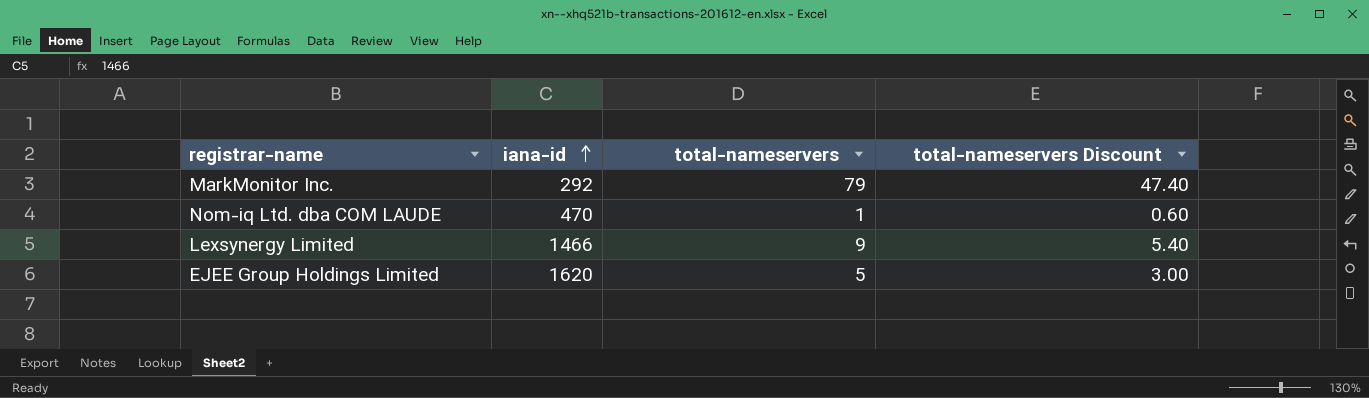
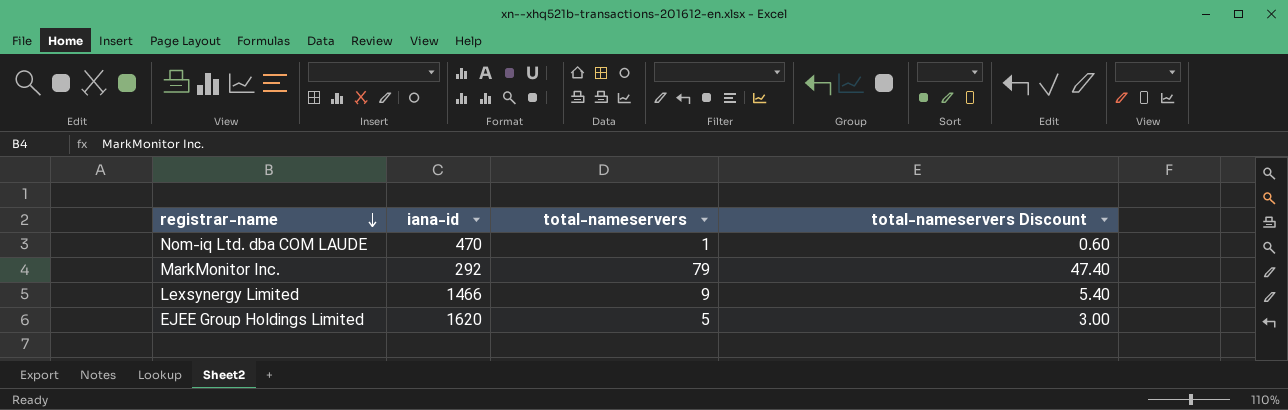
row order: iana-id ascending -> registrar-name descending

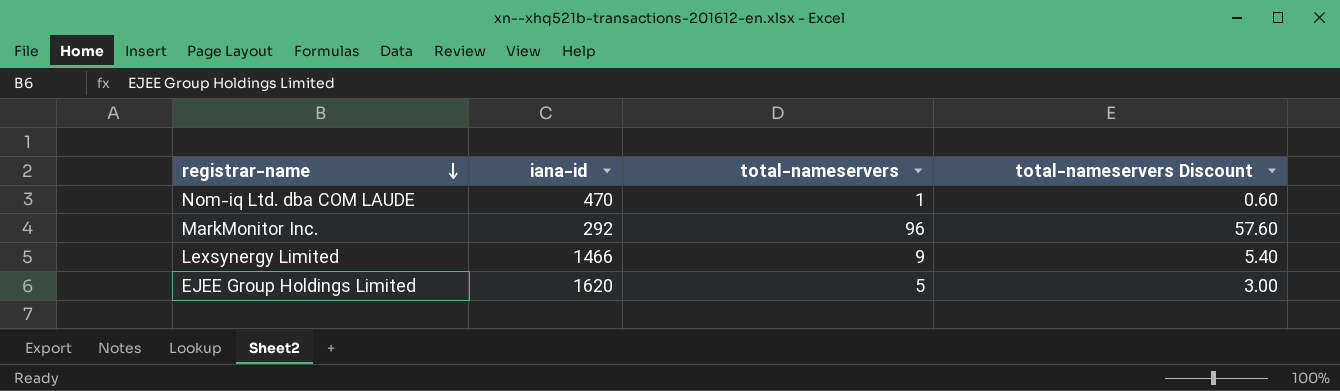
MarkMonitor Inc. | total-nameservers: 79 -> 96
MarkMonitor Inc. | total-nameservers Discount: 47.40 -> 57.60

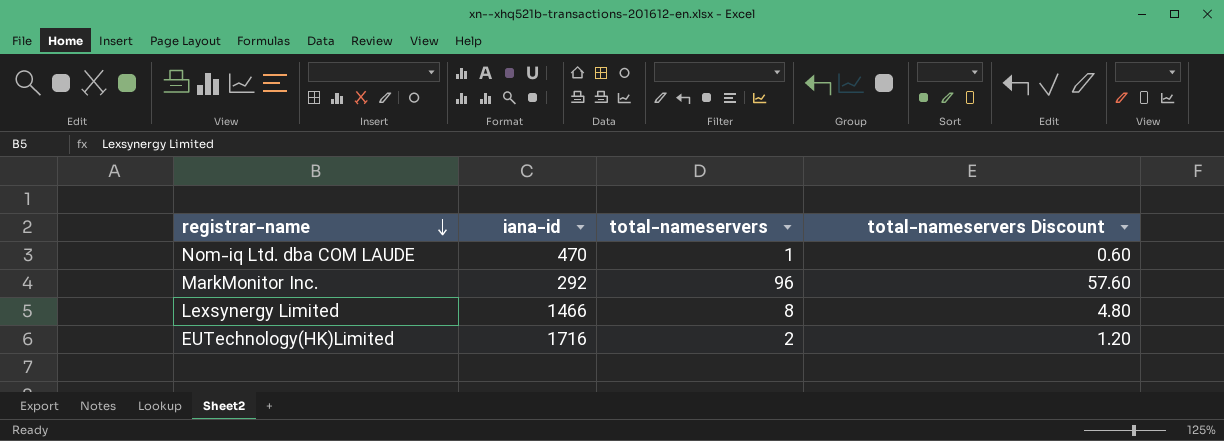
row EJEE Group Holdings Limited: 1620 | 5 | 3.00 -> none
Lexsynergy Limited | total-nameservers: 9 -> 8
Lexsynergy Limited | total-nameservers Discount: 5.40 -> 4.80
row EUTechnology(HK)Limited: none -> 1716 | 2 | 1.20

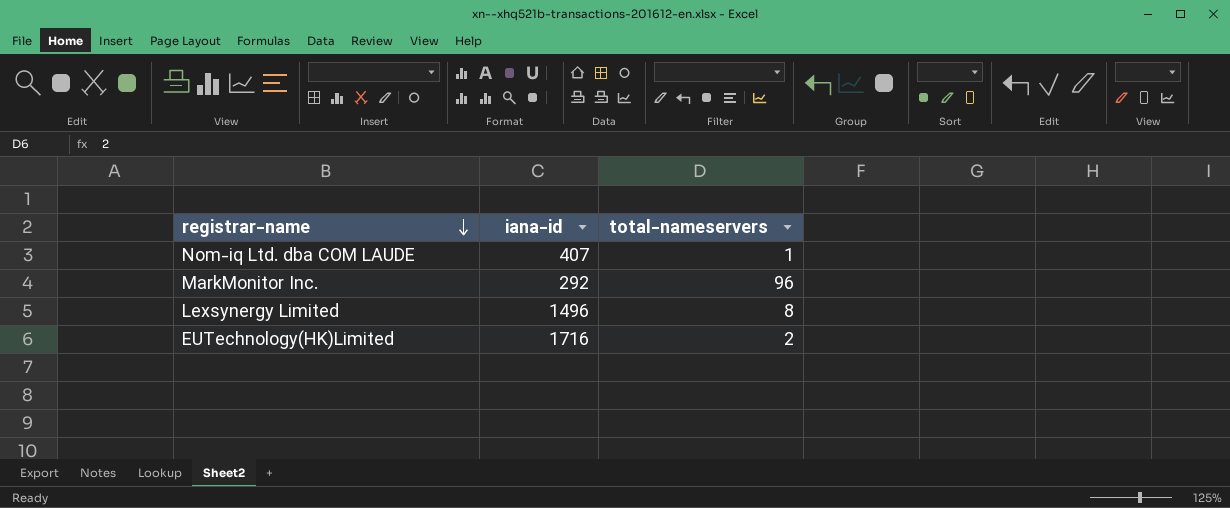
column total-nameservers Discount | formula: [total-nameservers] * 0.6 -> none
Nom-iq Ltd. dba COM LAUDE | iana-id: 470 -> 407
Lexsynergy Limited | iana-id: 1466 -> 1496

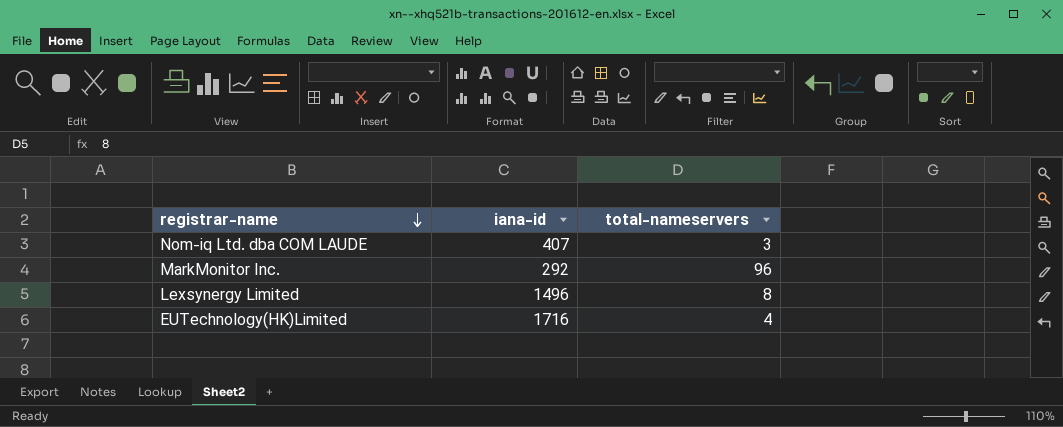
Nom-iq Ltd. dba COM LAUDE | total-nameservers: 1 -> 3
EUTechnology(HK)Limited | total-nameservers: 2 -> 4

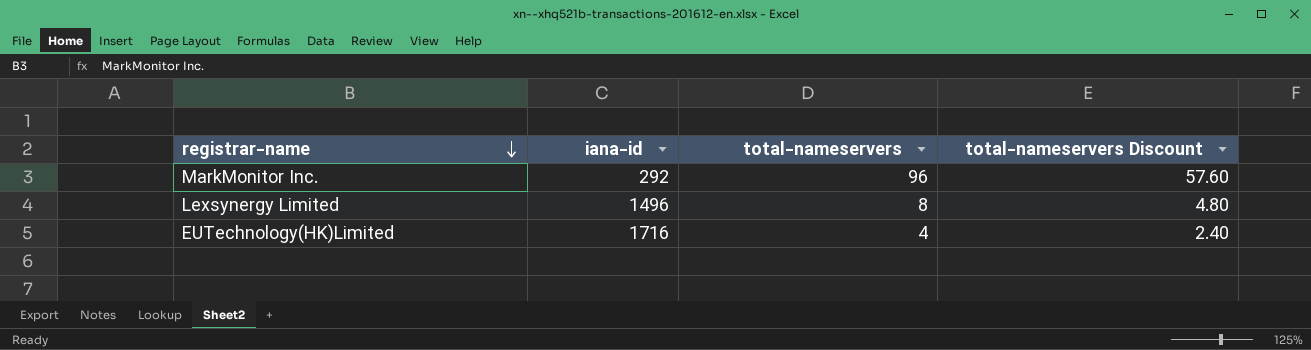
column total-nameservers Discount | formula: none -> [total-nameservers] * 0.6
row Nom-iq Ltd. dba COM LAUDE: 407 | 3 -> none

